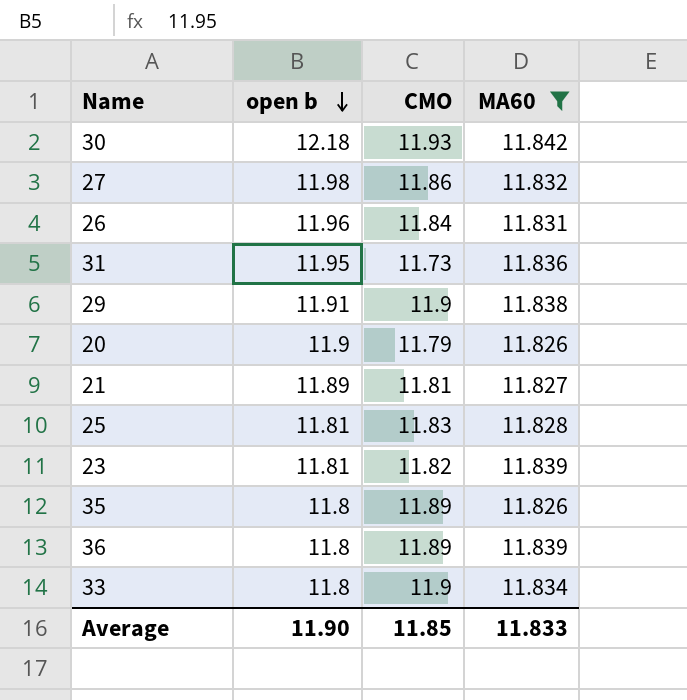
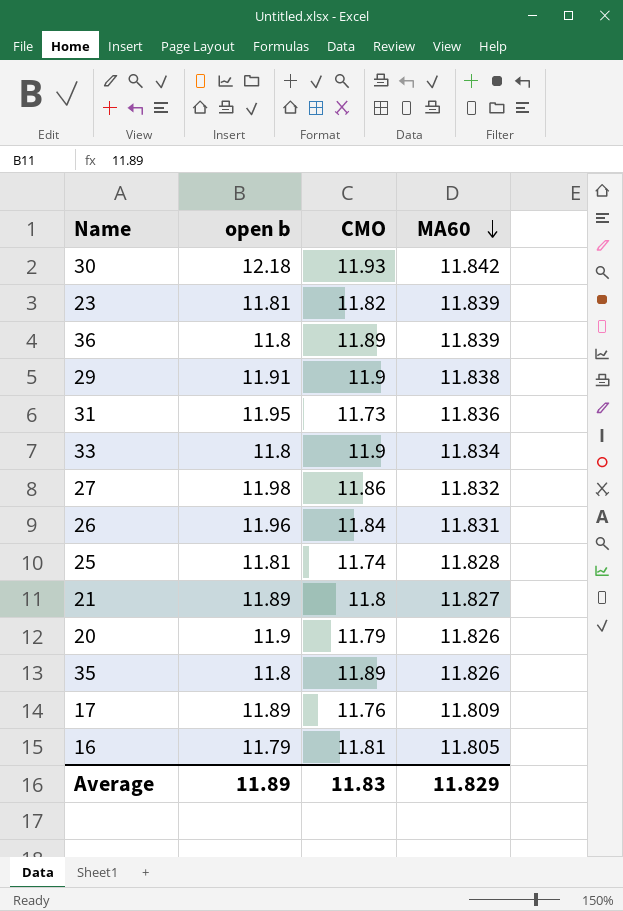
filter: MA60 >= 11.826 -> none
row order: open b descending -> MA60 descending
25 | CMO: 11.83 -> 11.74
21 | CMO: 11.81 -> 11.8
Average | open b: 11.90 -> 11.89
Average | CMO: 11.85 -> 11.83
Average | MA60: 11.833 -> 11.829

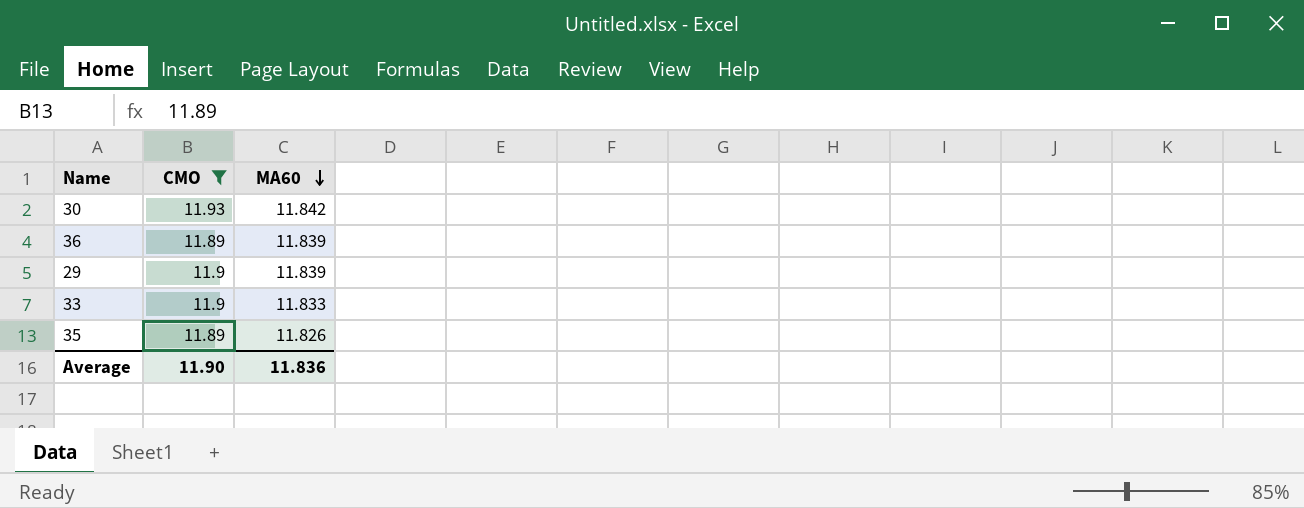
filter: none -> CMO >= 11.89
column open b | position: 2 -> none
29 | MA60: 11.838 -> 11.839
33 | MA60: 11.834 -> 11.833
Average | CMO: 11.83 -> 11.90
Average | MA60: 11.829 -> 11.836

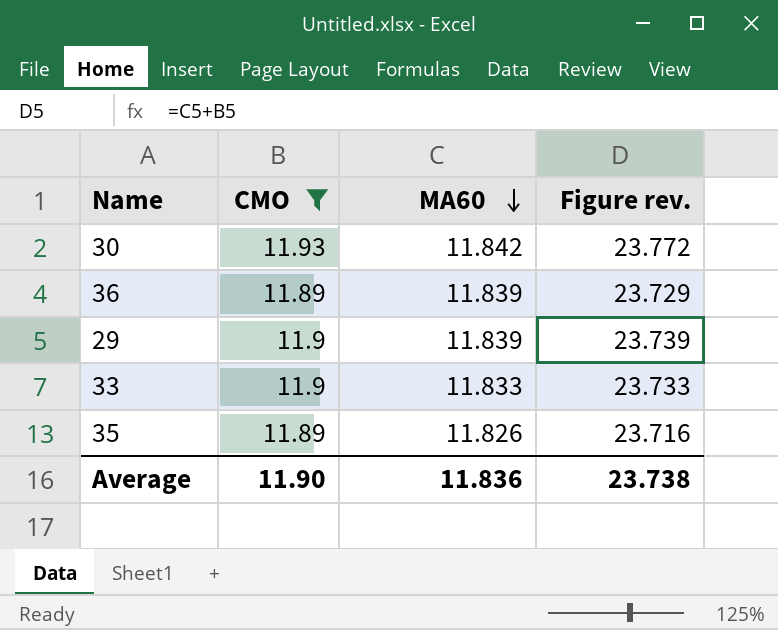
column Figure rev. | formula: none -> [CMO] + [MA60]

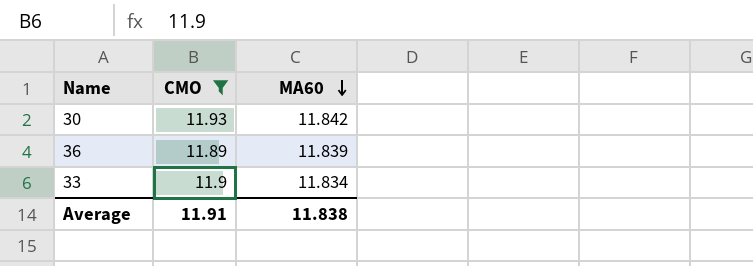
column Figure rev. | formula: [CMO] + [MA60] -> none
row 29: 11.9 | 11.839 | 23.739 -> none
row 35: 11.89 | 11.826 | 23.716 -> none
33 | MA60: 11.833 -> 11.834
Average | CMO: 11.90 -> 11.91
Average | MA60: 11.836 -> 11.838

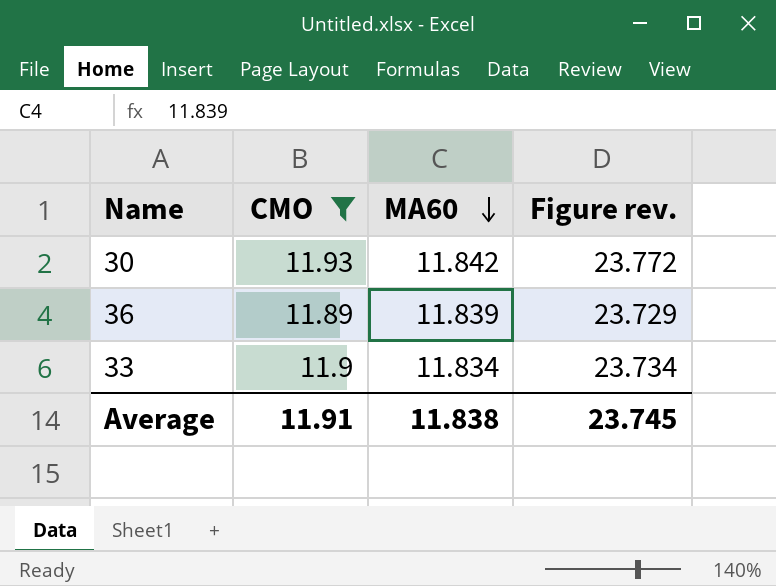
column Figure rev. | formula: none -> [CMO] + [MA60]

